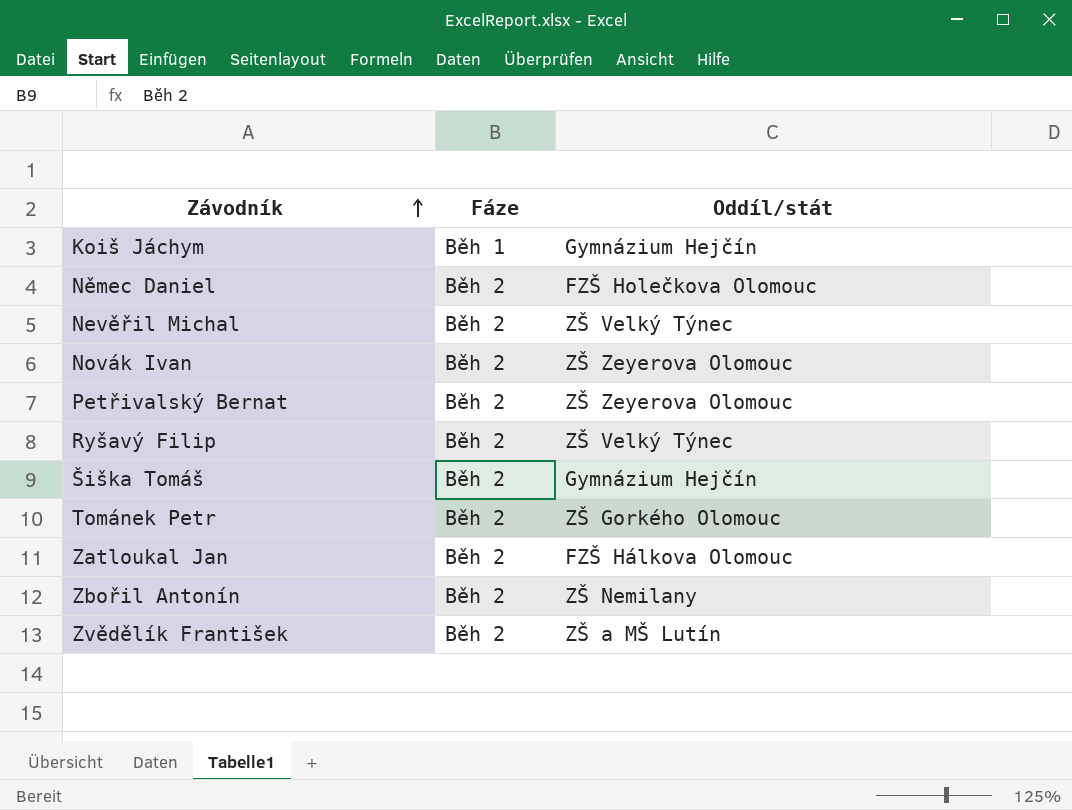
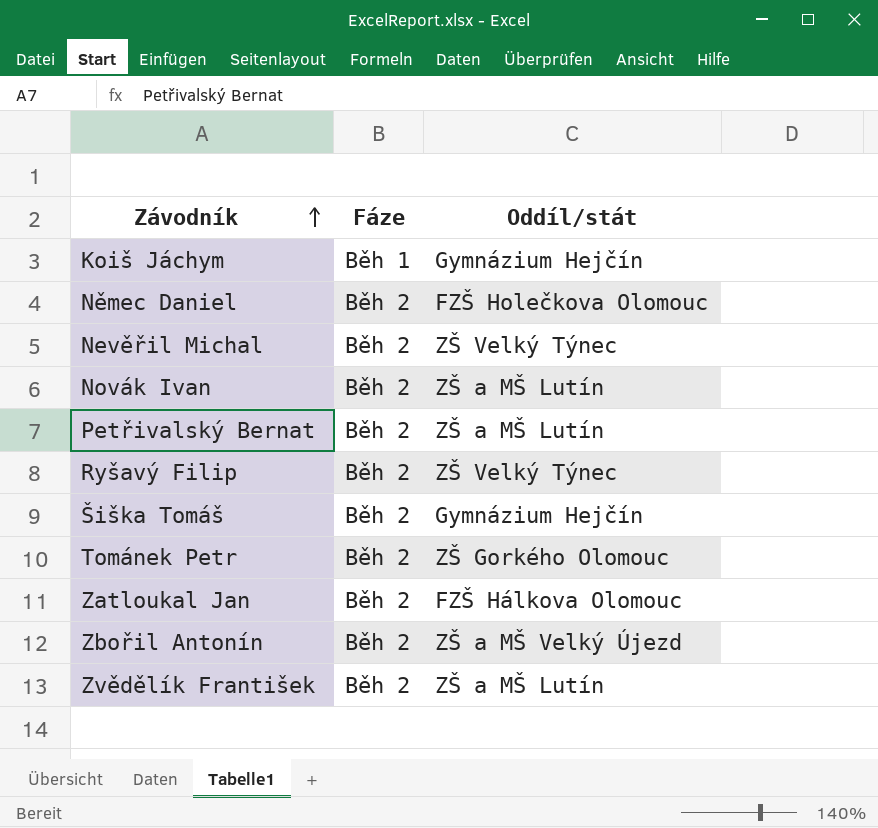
Novák Ivan | Oddíl/stát: ZŠ Zeyerova Olomouc -> ZŠ a MŠ Lutín
Petřivalský Bernat | Oddíl/stát: ZŠ Zeyerova Olomouc -> ZŠ a MŠ Lutín
Zbořil Antonín | Oddíl/stát: ZŠ Nemilany -> ZŠ a MŠ Velký Újezd

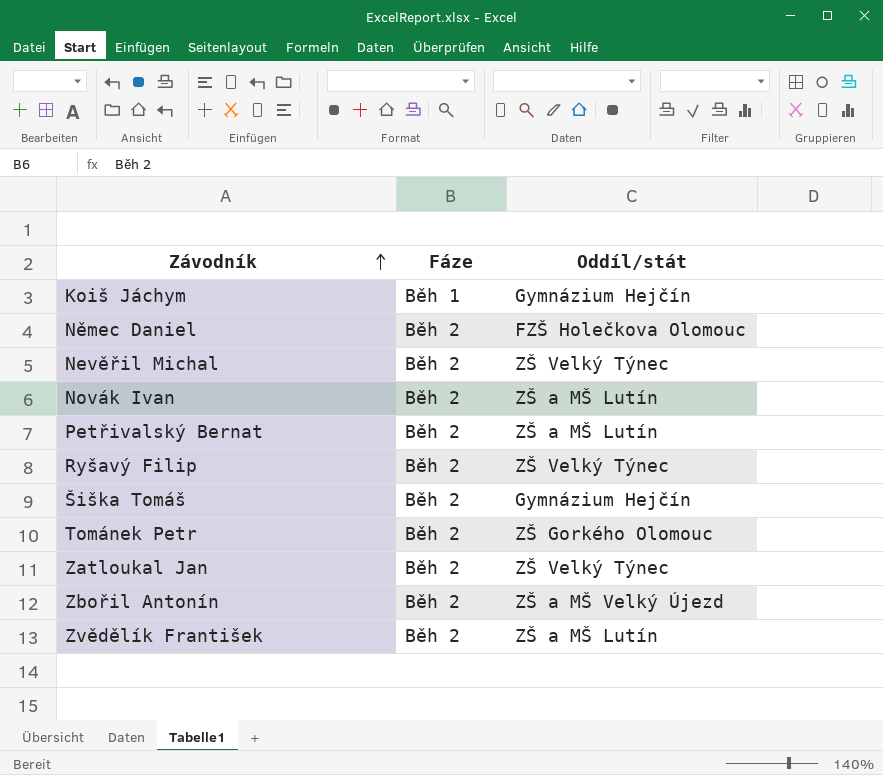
Zatloukal Jan | Oddíl/stát: FZŠ Hálkova Olomouc -> ZŠ Velký Týnec

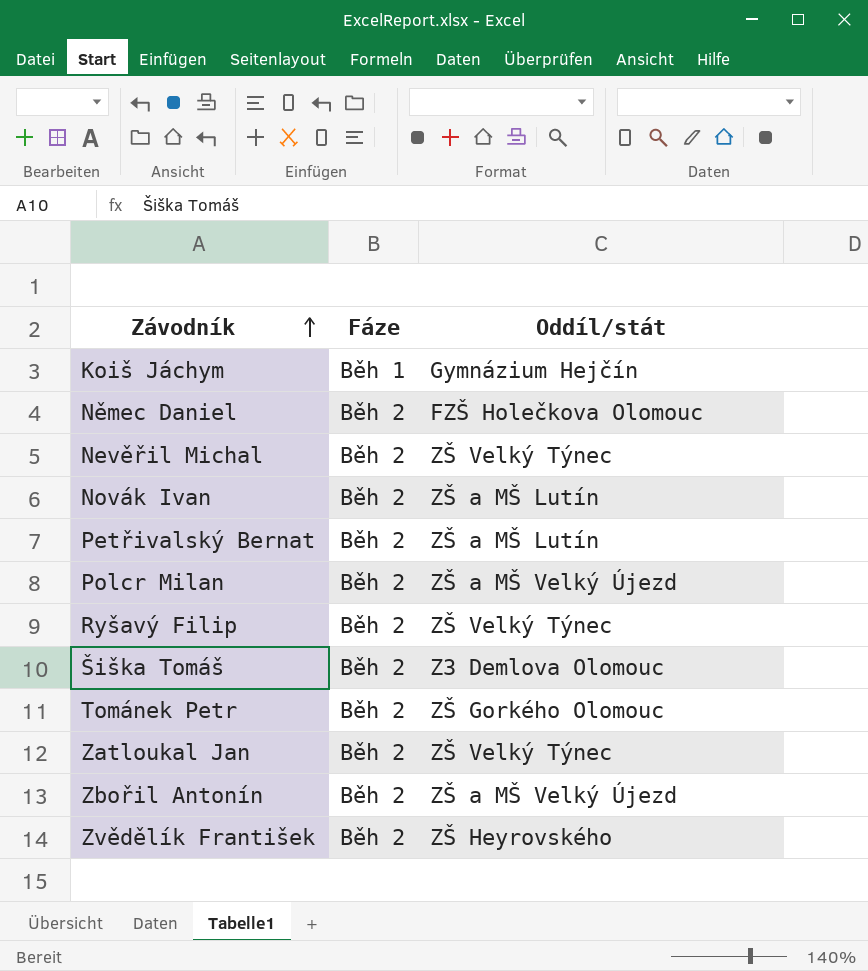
row Polcr Milan: none -> Běh 2 | ZŠ a MŠ Velký Újezd
Šiška Tomáš | Oddíl/stát: Gymnázium Hejčín -> Z3 Demlova Olomouc
Zvědělík František | Oddíl/stát: ZŠ a MŠ Lutín -> ZŠ Heyrovského

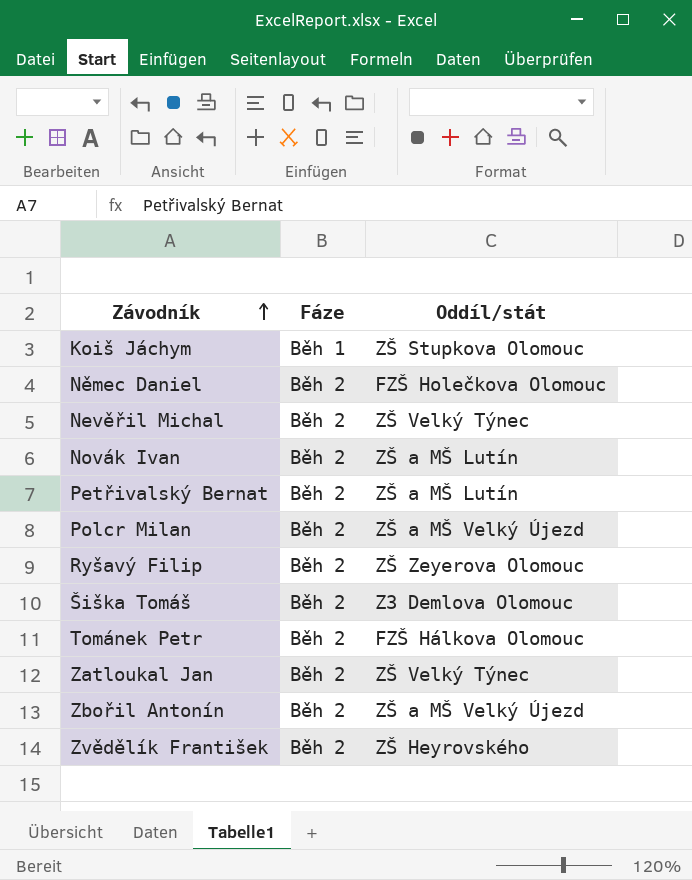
Koiš Jáchym | Oddíl/stát: Gymnázium Hejčín -> ZŠ Stupkova Olomouc
Ryšavý Filip | Oddíl/stát: ZŠ Velký Týnec -> ZŠ Zeyerova Olomouc
Tománek Petr | Oddíl/stát: ZŠ Gorkého Olomouc -> FZŠ Hálkova Olomouc

